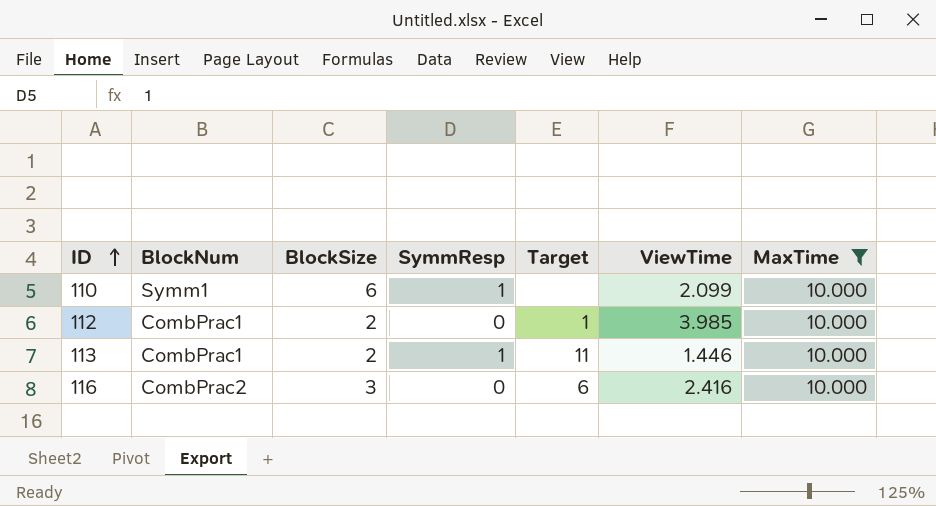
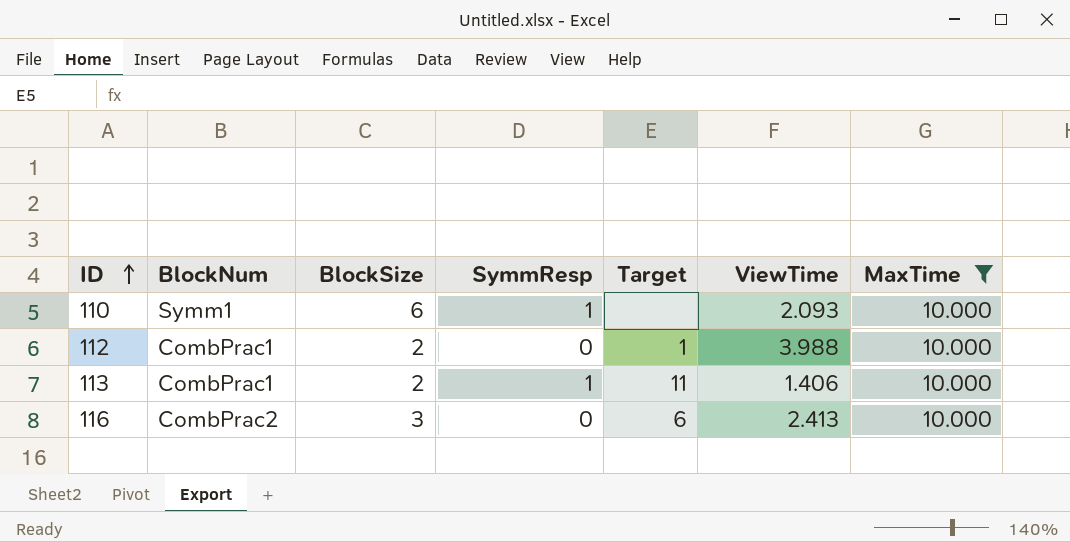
110 | ViewTime: 2.099 -> 2.093
112 | ViewTime: 3.985 -> 3.988
113 | ViewTime: 1.446 -> 1.406
116 | ViewTime: 2.416 -> 2.413

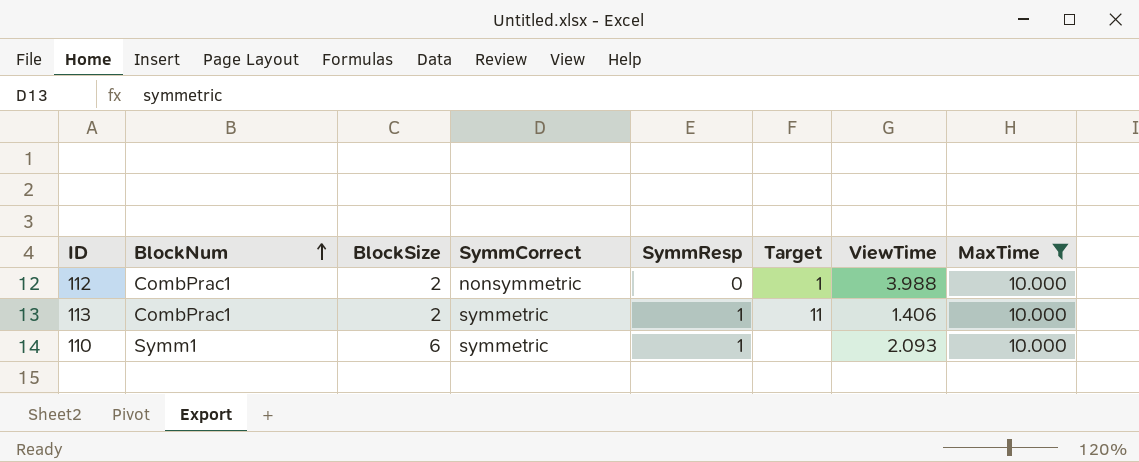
row order: ID ascending -> BlockNum ascending
column SymmCorrect | position: none -> 4
row 116: CombPrac2 | 3 | 0 | 6 | 2.413 | 10.000 -> none

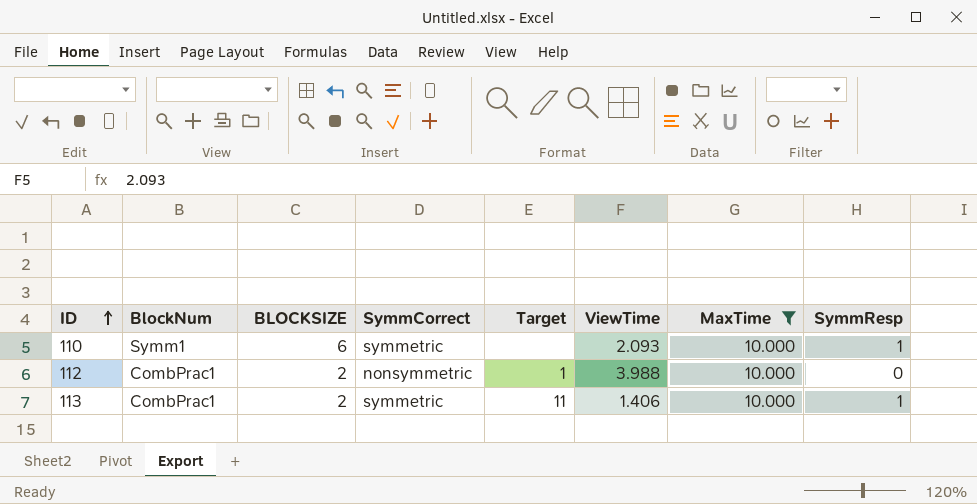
row order: BlockNum ascending -> ID ascending
column name: BlockSize -> BLOCKSIZE
column SymmResp | position: 5 -> 8

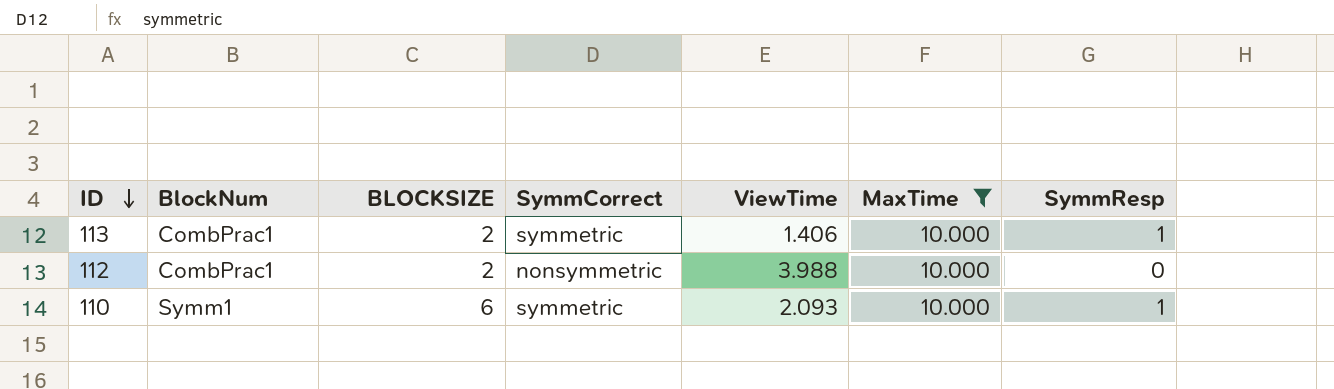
row order: ID ascending -> ID descending
column Target | position: 5 -> none

